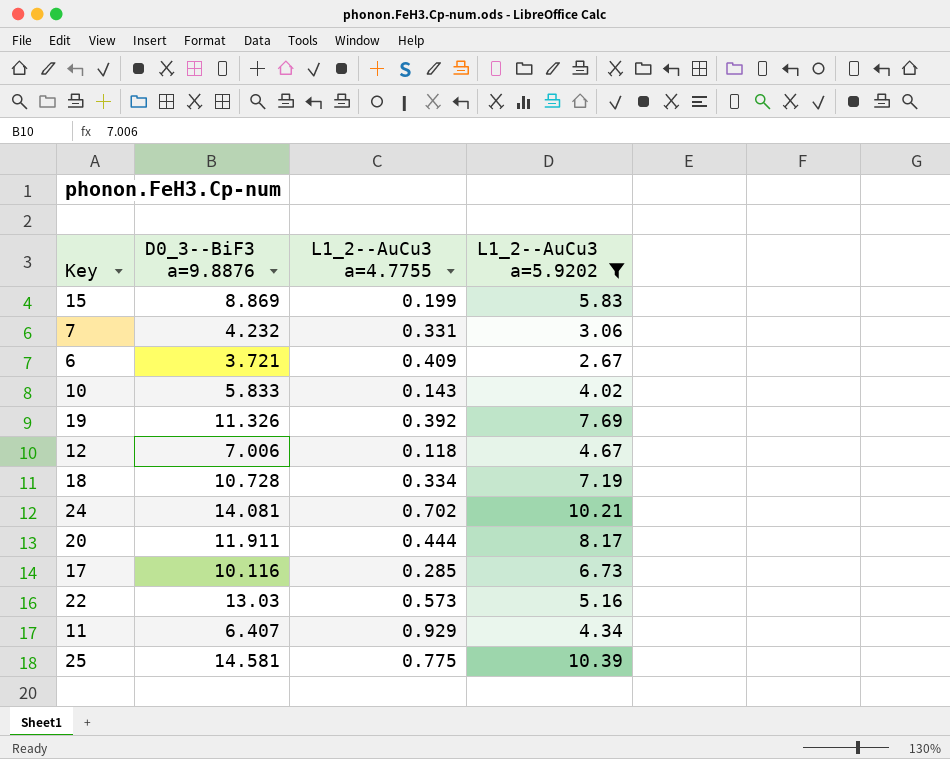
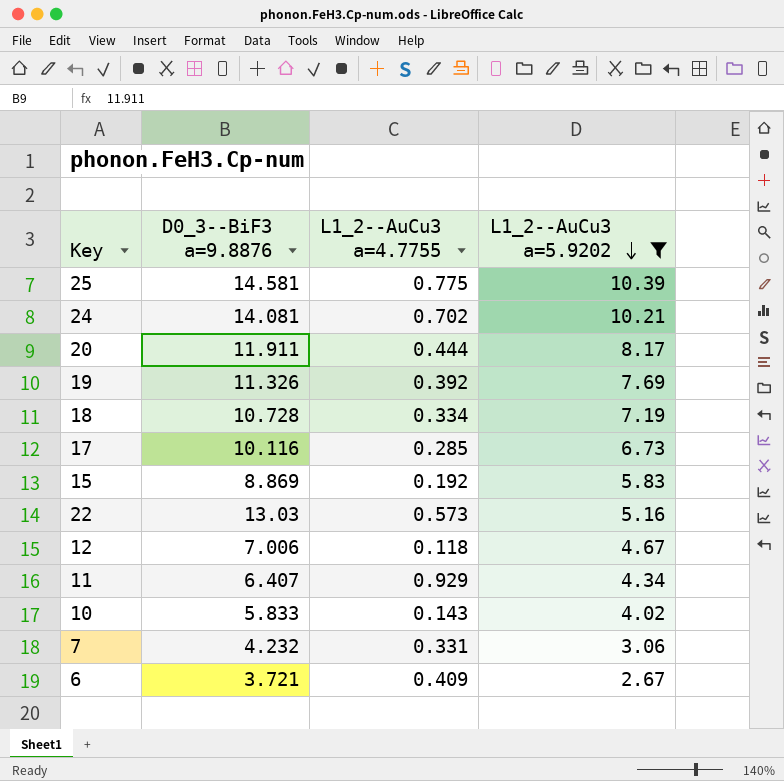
row order: none -> L1_2--AuCu3 a=5.9202 descending
15 | L1_2--AuCu3 a=4.7755: 0.199 -> 0.192

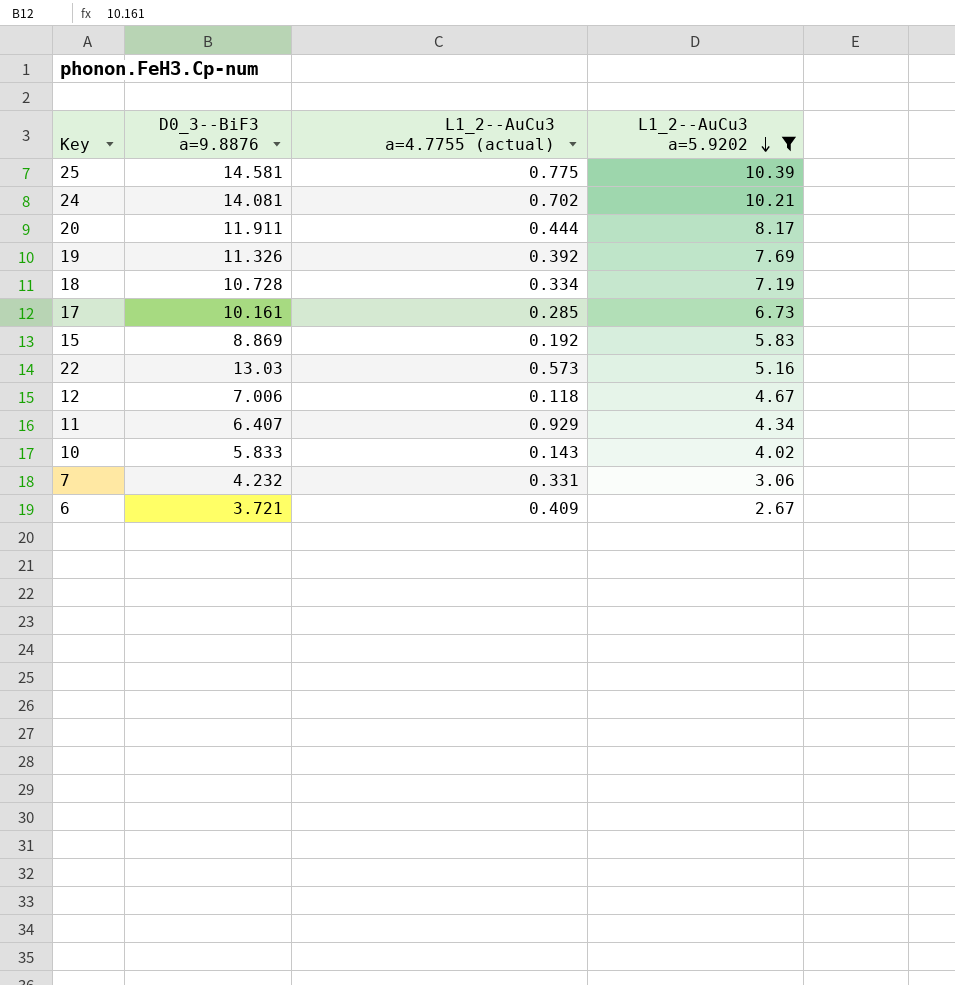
column name: L1_2--AuCu3 a=4.7755 -> L1_2--AuCu3 a=4.7755 (actual)
17 | D0_3--BiF3 a=9.8876: 10.116 -> 10.161

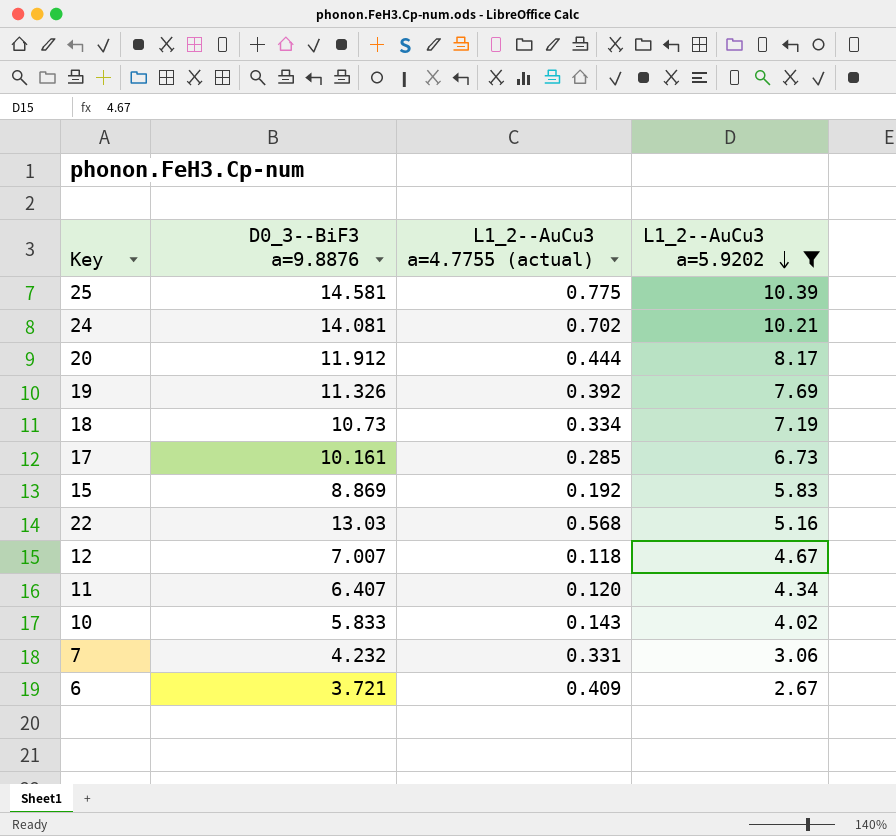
20 | D0_3--BiF3 a=9.8876: 11.911 -> 11.912
18 | D0_3--BiF3 a=9.8876: 10.728 -> 10.73
22 | L1_2--AuCu3 a=4.7755 (actual): 0.573 -> 0.568
12 | D0_3--BiF3 a=9.8876: 7.006 -> 7.007
11 | L1_2--AuCu3 a=4.7755 (actual): 0.929 -> 0.120

